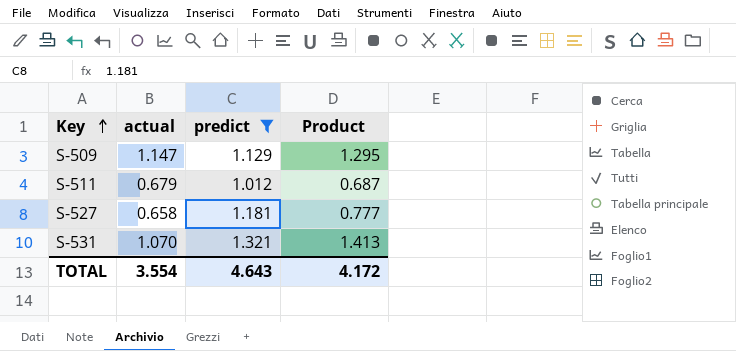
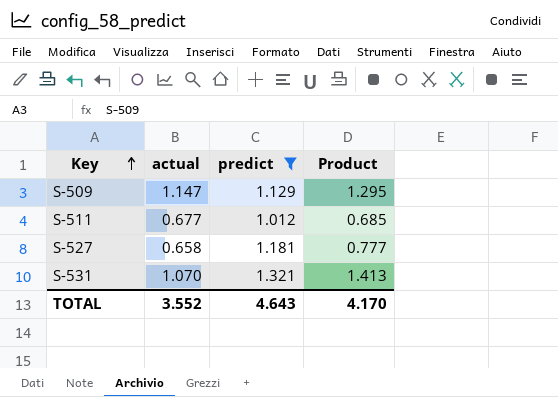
S-511 | actual: 0.679 -> 0.677
S-511 | Product: 0.687 -> 0.685
TOTAL | actual: 3.554 -> 3.552
TOTAL | Product: 4.172 -> 4.170

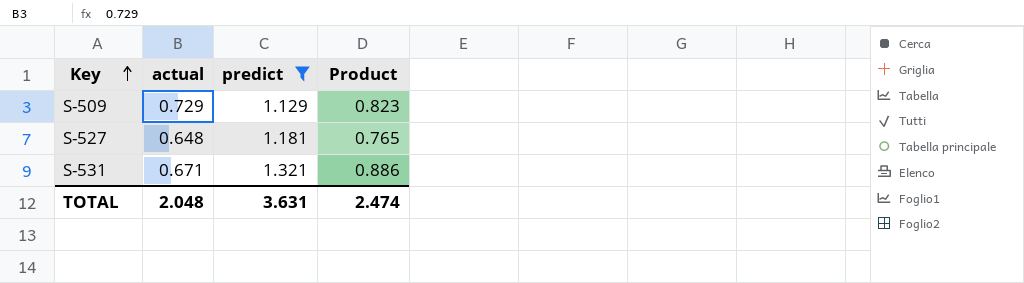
row S-511: 0.677 | 1.012 | 0.685 -> none
S-509 | actual: 1.147 -> 0.729
S-509 | Product: 1.295 -> 0.823
S-527 | actual: 0.658 -> 0.648
S-527 | Product: 0.777 -> 0.765
S-531 | actual: 1.070 -> 0.671
S-531 | Product: 1.413 -> 0.886
TOTAL | actual: 3.552 -> 2.048
TOTAL | predict: 4.643 -> 3.631
TOTAL | Product: 4.170 -> 2.474

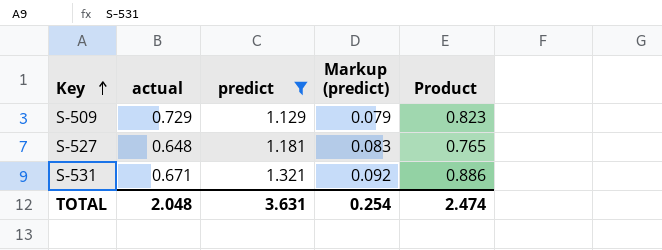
column Markup (predict) | formula: none -> [predict] * 0.07

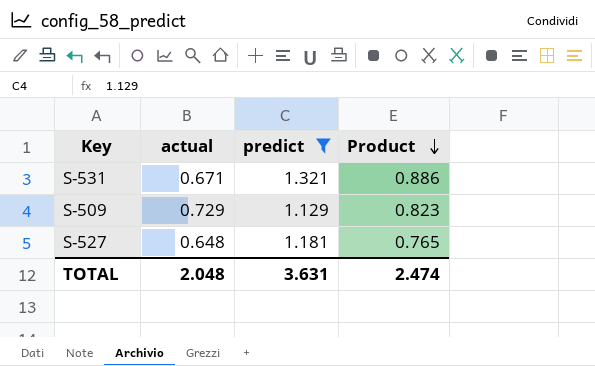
row order: Key ascending -> Product descending
column Markup (predict) | formula: [predict] * 0.07 -> none

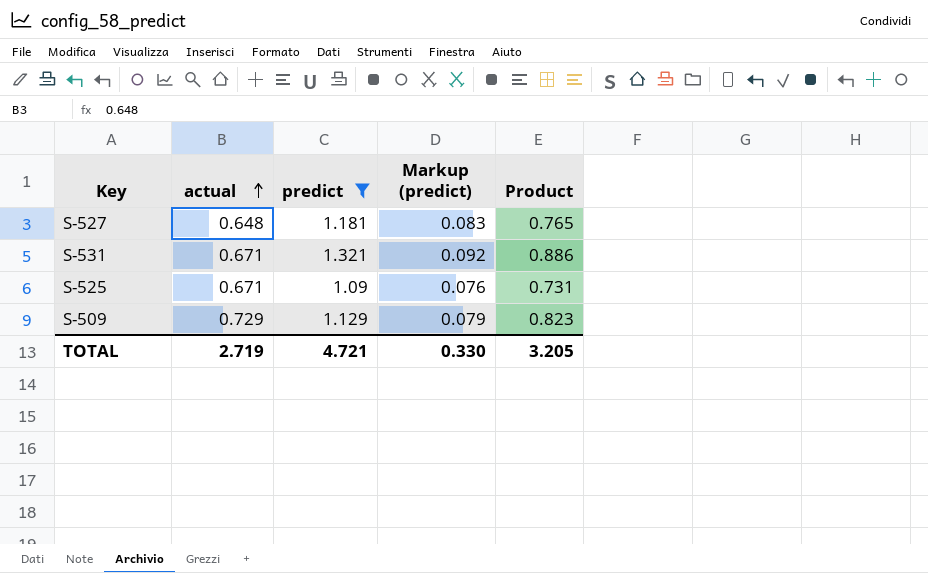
row order: Product descending -> actual ascending
column Markup (predict) | formula: none -> [predict] * 0.07
row S-525: none -> 0.671 | 1.09 | 0.076 | 0.731
TOTAL | actual: 2.048 -> 2.719
TOTAL | predict: 3.631 -> 4.721
TOTAL | Product: 2.474 -> 3.205

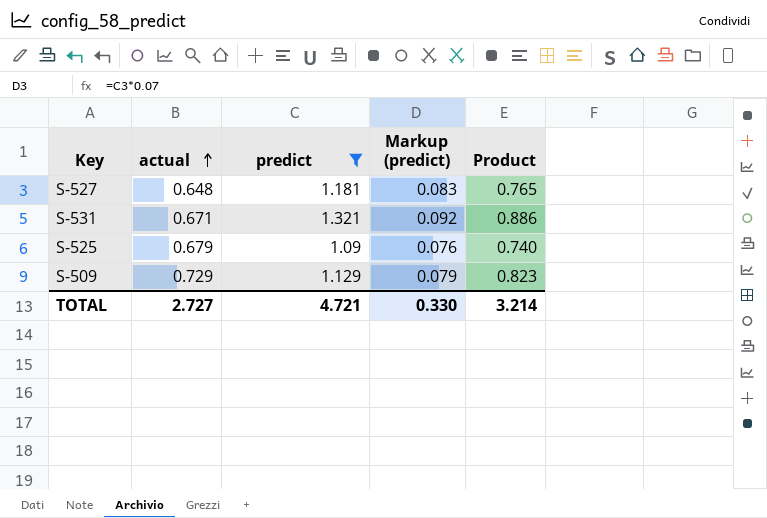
S-525 | actual: 0.671 -> 0.679
S-525 | Product: 0.731 -> 0.740
TOTAL | actual: 2.719 -> 2.727
TOTAL | Product: 3.205 -> 3.214

